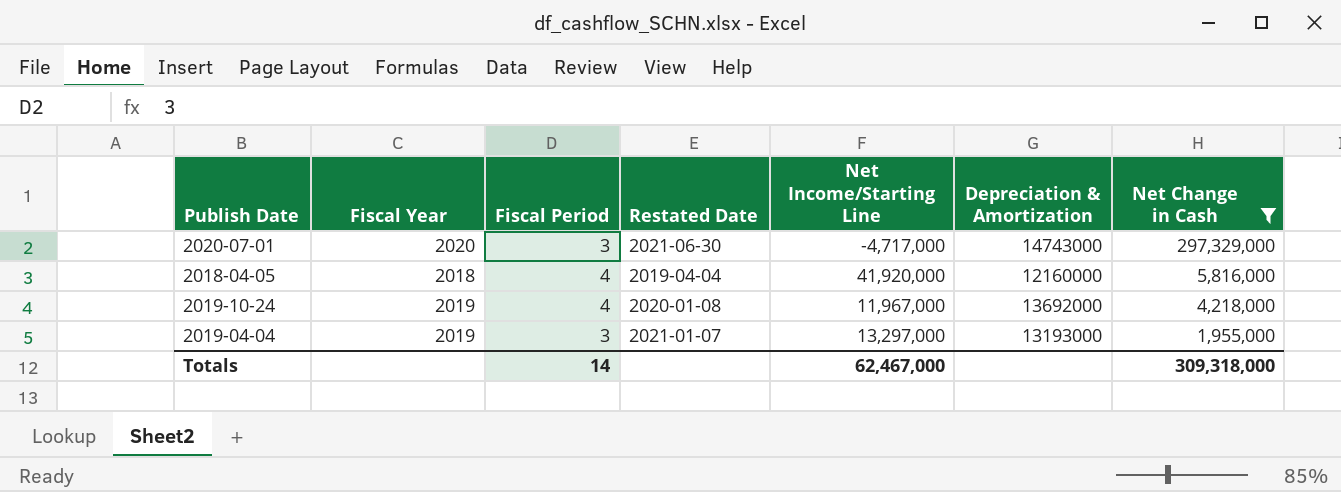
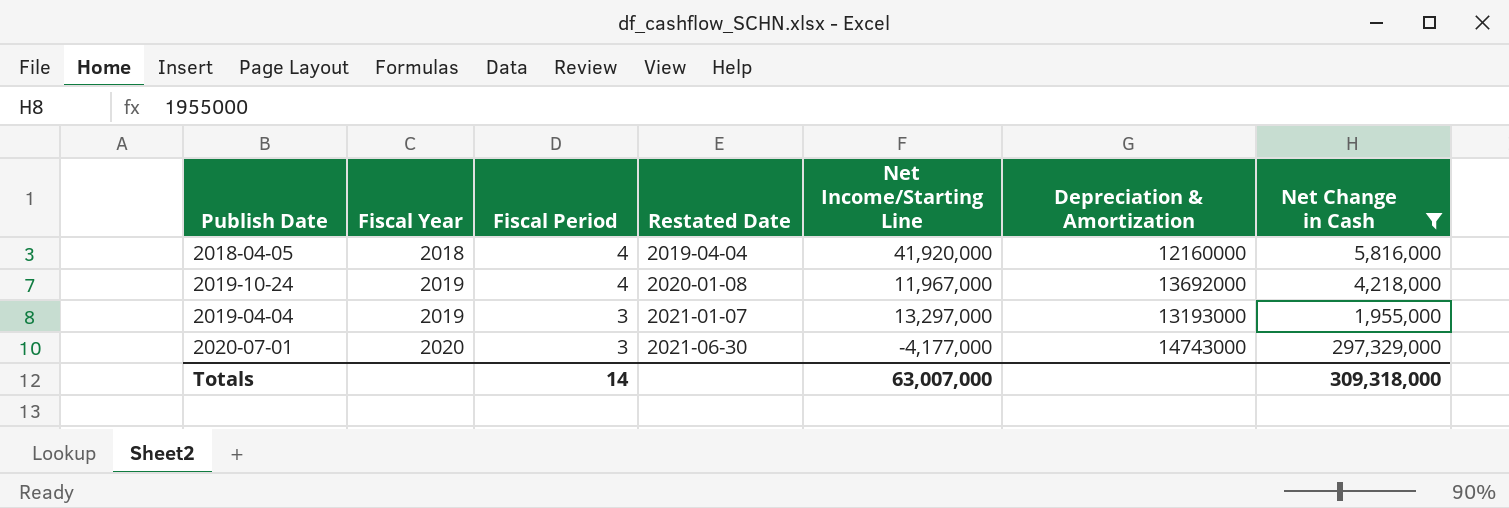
row order: Net Change in Cash descending -> Fiscal Year ascending
2020-07-01 | Net Income/Starting Line: -4,717,000 -> -4,177,000
Totals | Net Income/Starting Line: 62,467,000 -> 63,007,000

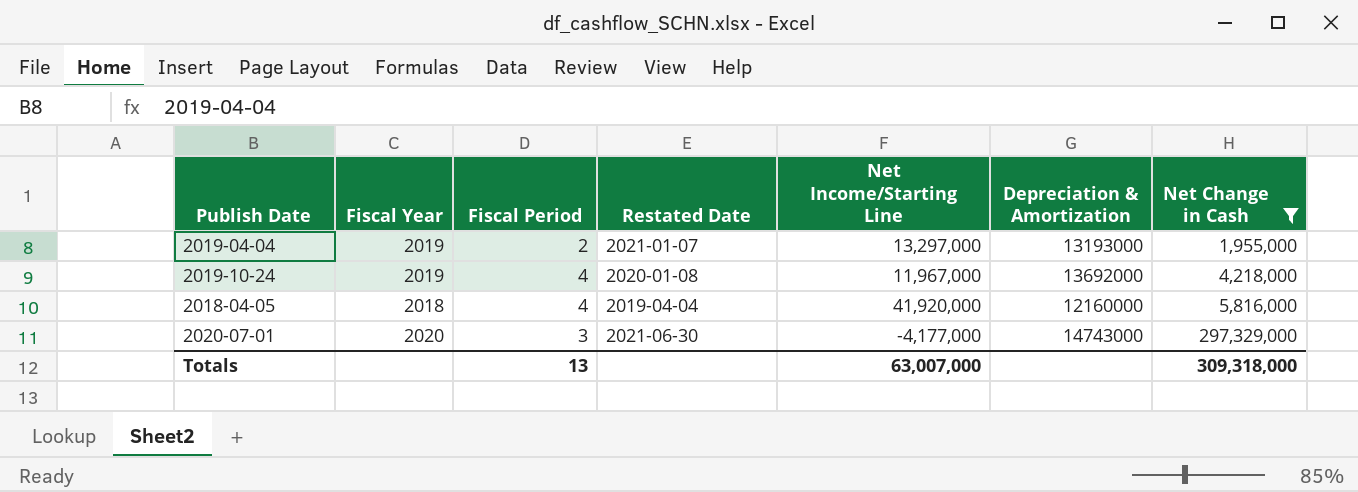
row order: Fiscal Year ascending -> Net Change in Cash ascending
2019-04-04 | Fiscal Period: 3 -> 2
Totals | Fiscal Period: 14 -> 13

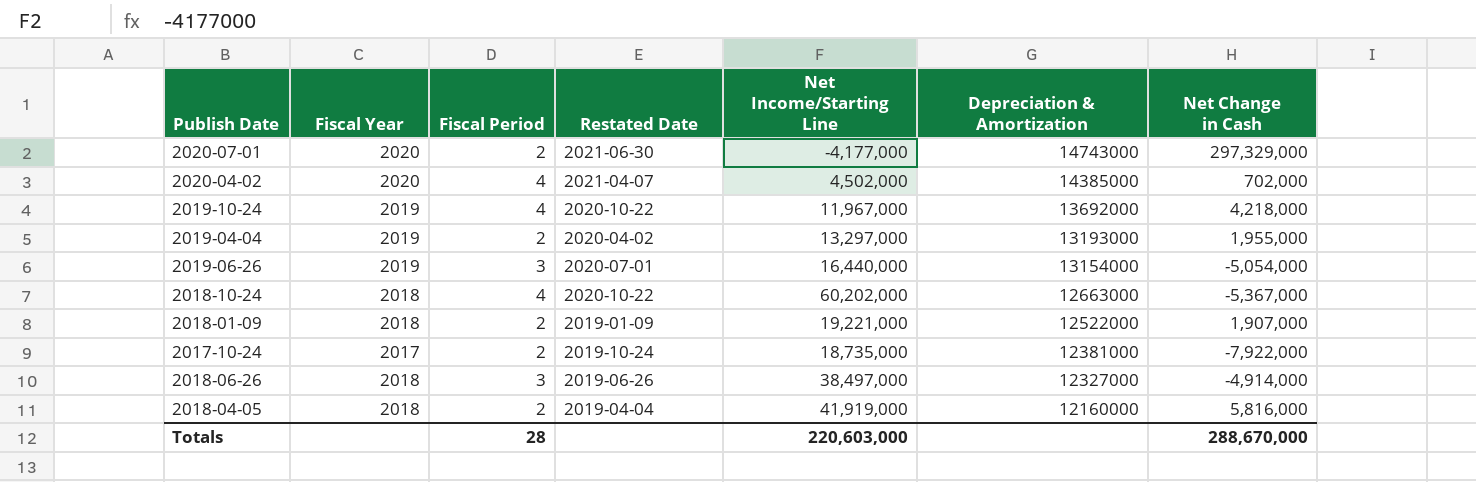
filter: Net Change in Cash >= 1,955,000 -> none
row order: Net Change in Cash ascending -> Depreciation & Amortization descending
2020-07-01 | Fiscal Period: 3 -> 2
2019-10-24 | Restated Date: 2020-01-08 -> 2020-10-22
2019-04-04 | Restated Date: 2021-01-07 -> 2020-04-02
2018-04-05 | Fiscal Period: 4 -> 2
2018-04-05 | Net Income/Starting Line: 41,920,000 -> 41,919,000
Totals | Fiscal Period: 13 -> 28
Totals | Net Income/Starting Line: 63,007,000 -> 220,603,000
Totals | Net Change in Cash: 309,318,000 -> 288,670,000

